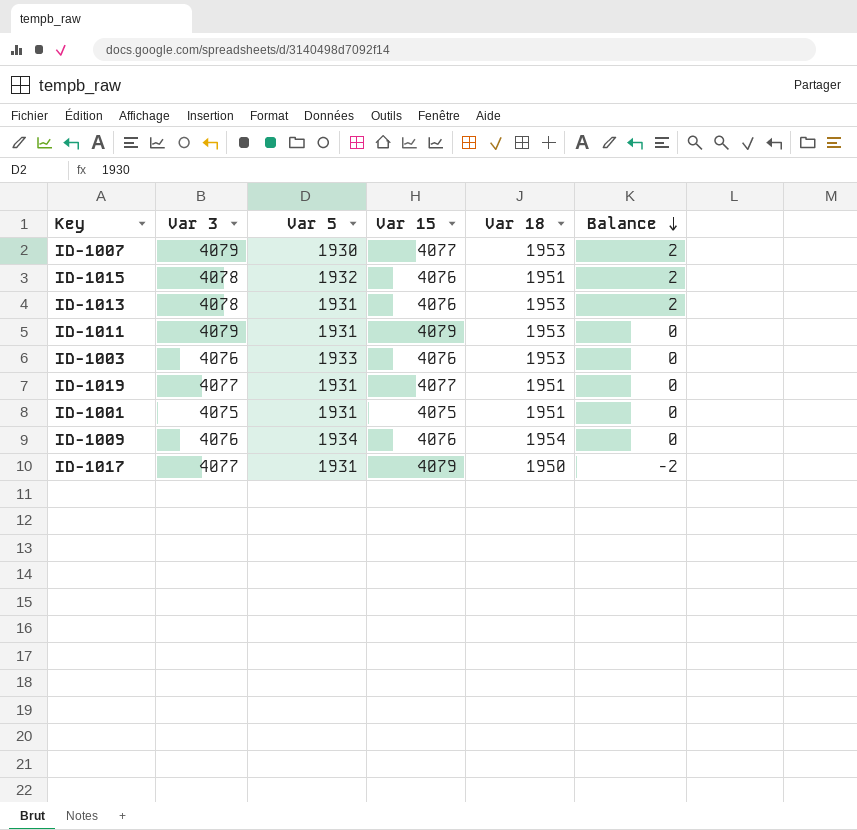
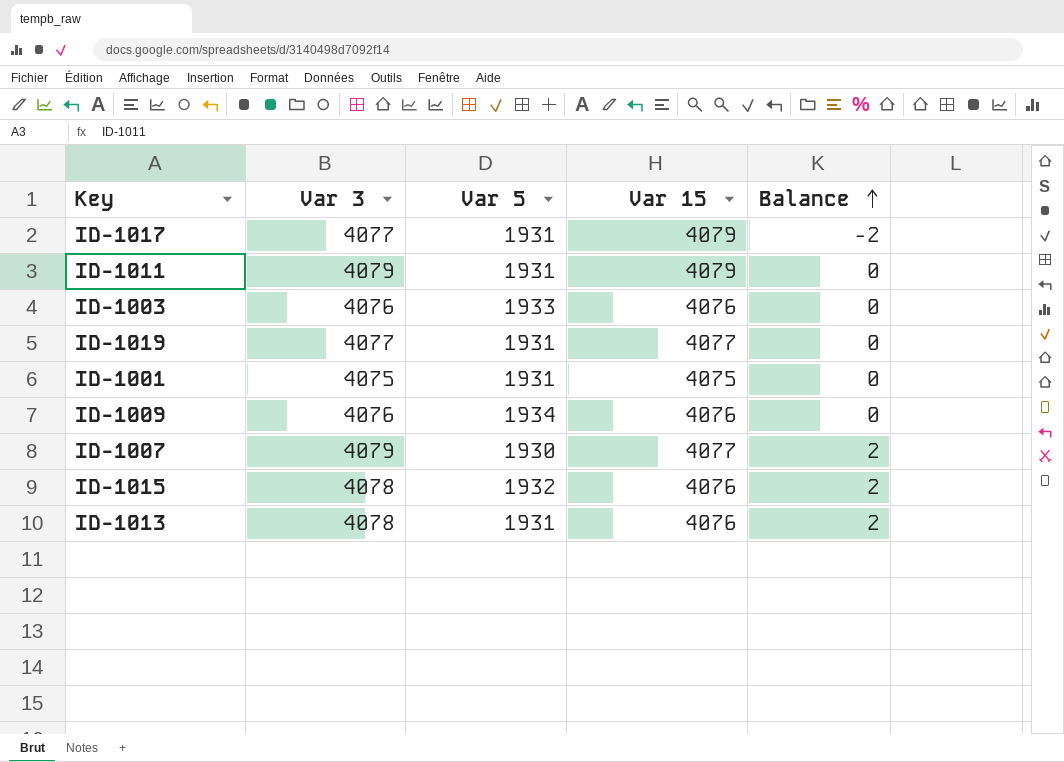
row order: Balance descending -> Balance ascending
column Var 18 | position: 5 -> none

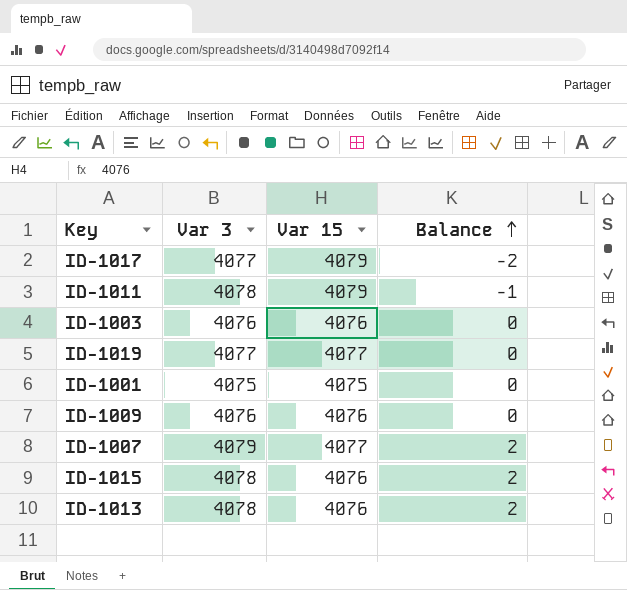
column Var 5 | position: 3 -> none
ID-1011 | Var 3: 4079 -> 4078
ID-1011 | Balance: 0 -> -1

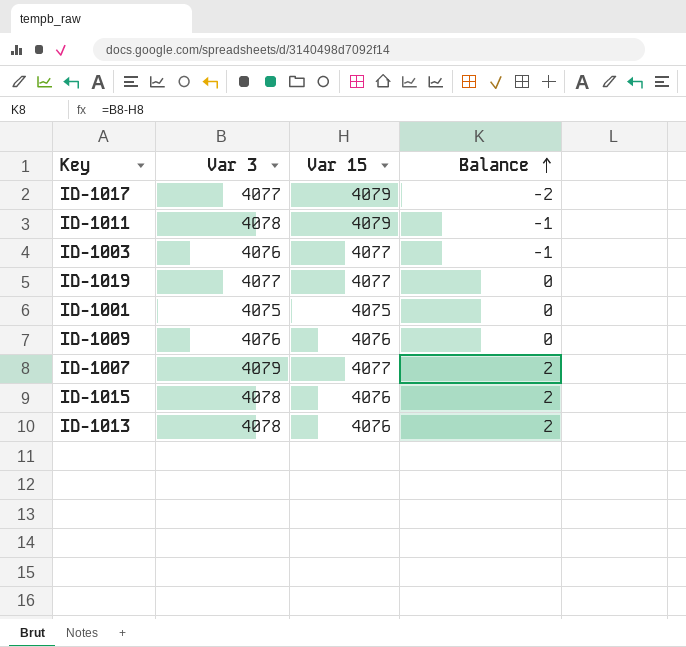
ID-1003 | Var 15: 4076 -> 4077
ID-1003 | Balance: 0 -> -1

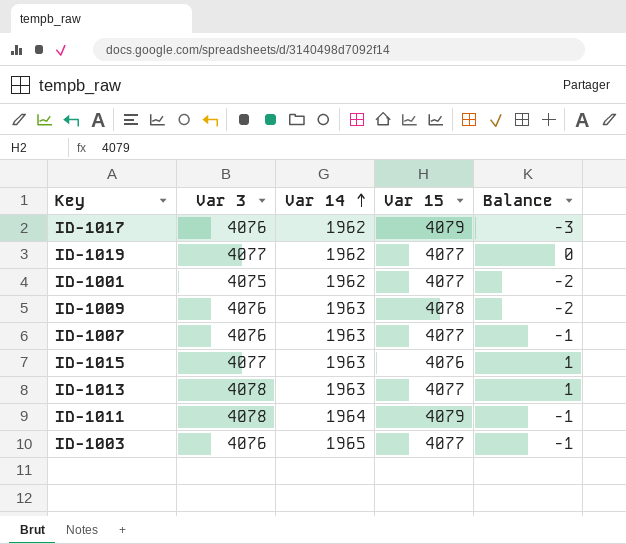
row order: Balance ascending -> Var 14 ascending
column Var 14 | position: none -> 3
ID-1017 | Var 3: 4077 -> 4076
ID-1017 | Balance: -2 -> -3
ID-1001 | Var 15: 4075 -> 4077
ID-1001 | Balance: 0 -> -2
ID-1009 | Var 15: 4076 -> 4078
ID-1009 | Balance: 0 -> -2
ID-1007 | Var 3: 4079 -> 4076
ID-1007 | Balance: 2 -> -1
ID-1015 | Var 3: 4078 -> 4077
ID-1015 | Balance: 2 -> 1
ID-1013 | Var 15: 4076 -> 4077
ID-1013 | Balance: 2 -> 1

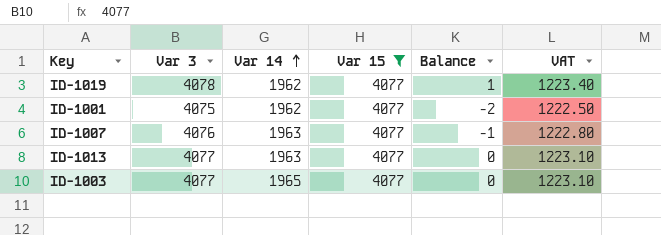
filter: none -> Var 15 = 4077
column VAT | formula: none -> [Var 3] * 0.3
ID-1019 | Var 3: 4077 -> 4078
ID-1019 | Balance: 0 -> 1
ID-1013 | Var 3: 4078 -> 4077
ID-1013 | Balance: 1 -> 0
ID-1003 | Var 3: 4076 -> 4077
ID-1003 | Balance: -1 -> 0

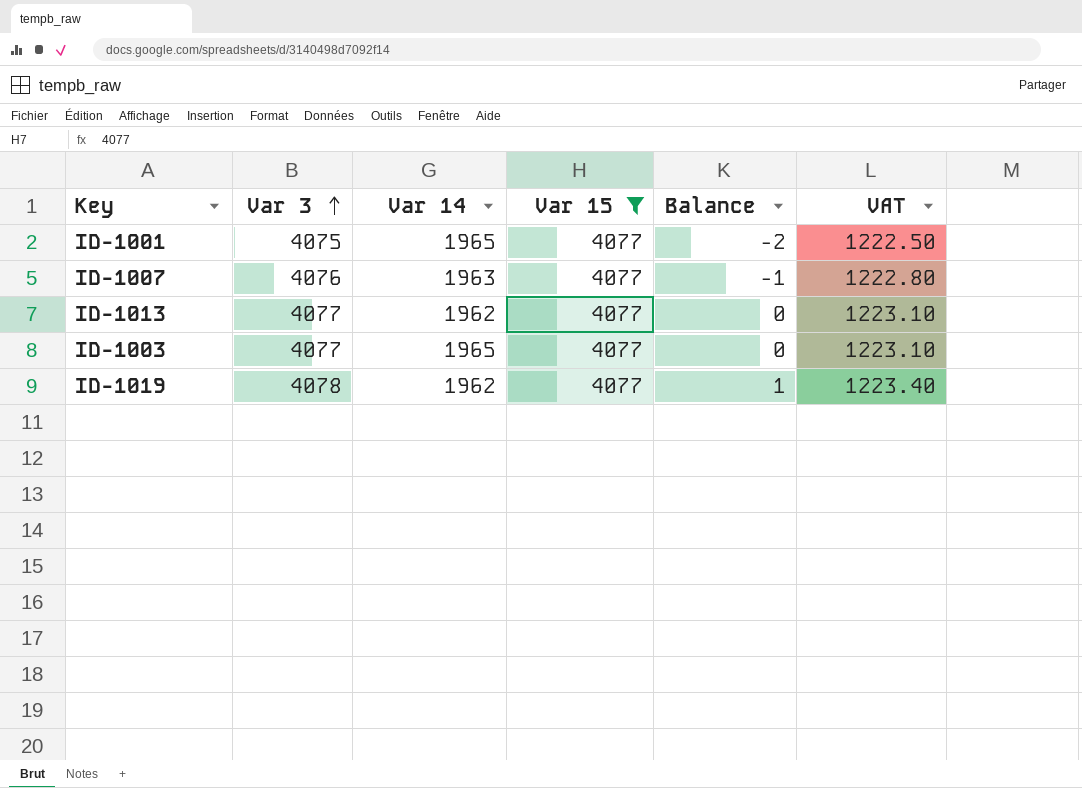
row order: Var 14 ascending -> Var 3 ascending
ID-1001 | Var 14: 1962 -> 1965
ID-1013 | Var 14: 1963 -> 1962

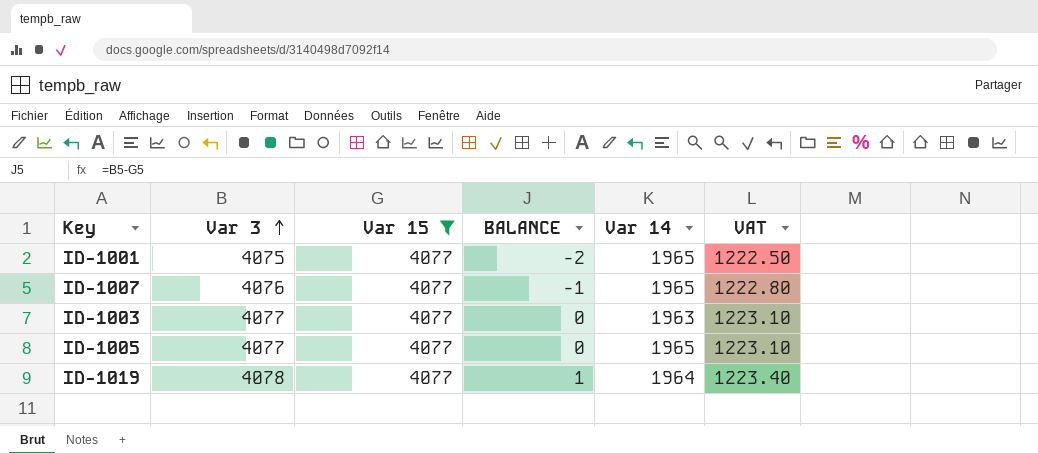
column name: Balance -> BALANCE
column Var 14 | position: 3 -> 5
row ID-1013: 4077 | 1962 | 4077 | 0 | 1223.10 -> none
ID-1007 | Var 14: 1963 -> 1965
ID-1003 | Var 14: 1965 -> 1963
row ID-1005: none -> 4077 | 4077 | 0 | 1965 | 1223.10
ID-1019 | Var 14: 1962 -> 1964

